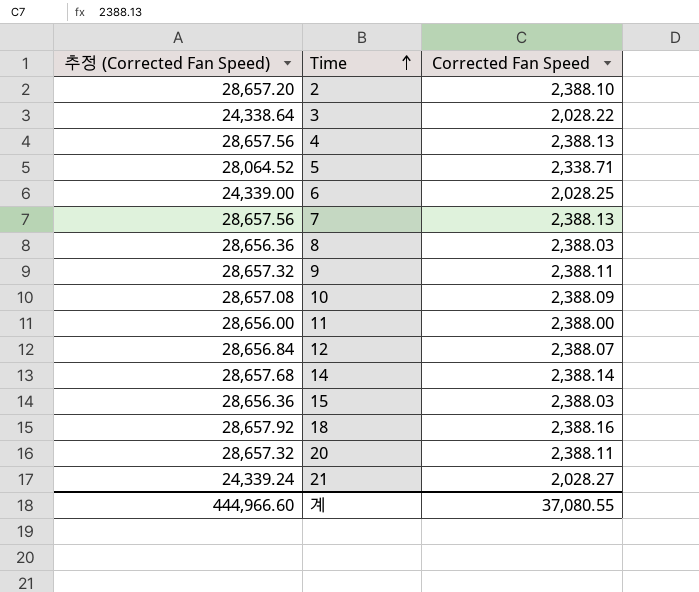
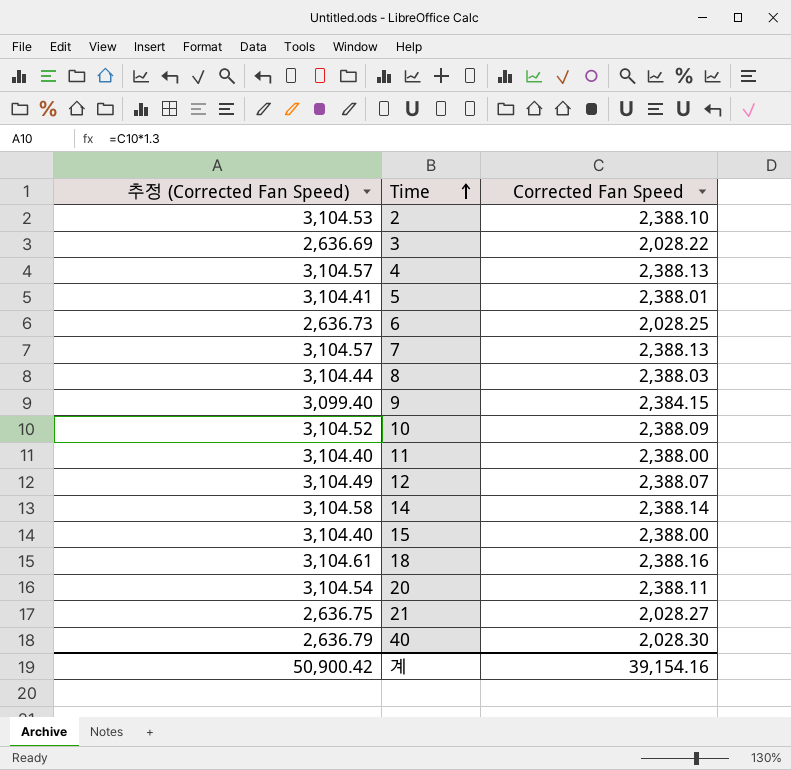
column 추정 (Corrected Fan Speed) | formula: [Corrected Fan Speed] * 12 -> [Corrected Fan Speed] * 1.3
5 | Corrected Fan Speed: 2,338.71 -> 2,388.01
9 | Corrected Fan Speed: 2,388.11 -> 2,384.15
15 | Corrected Fan Speed: 2,388.03 -> 2,388.00
row 40: none -> 2,636.79 | 2,028.30
계 | 추정 (Corrected Fan Speed): 444,966.60 -> 50,900.42
계 | Corrected Fan Speed: 37,080.55 -> 39,154.16

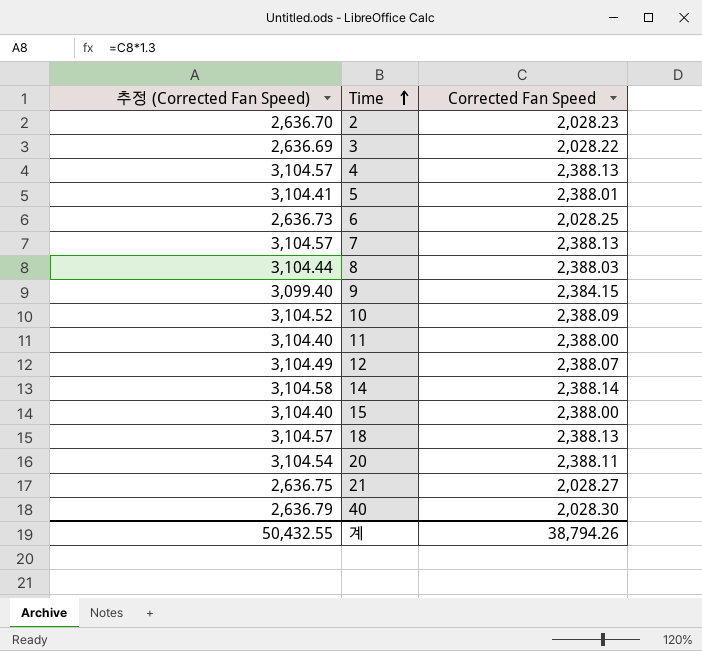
2 | 추정 (Corrected Fan Speed): 3,104.53 -> 2,636.70
2 | Corrected Fan Speed: 2,388.10 -> 2,028.23
18 | 추정 (Corrected Fan Speed): 3,104.61 -> 3,104.57
18 | Corrected Fan Speed: 2,388.16 -> 2,388.13
계 | 추정 (Corrected Fan Speed): 50,900.42 -> 50,432.55
계 | Corrected Fan Speed: 39,154.16 -> 38,794.26

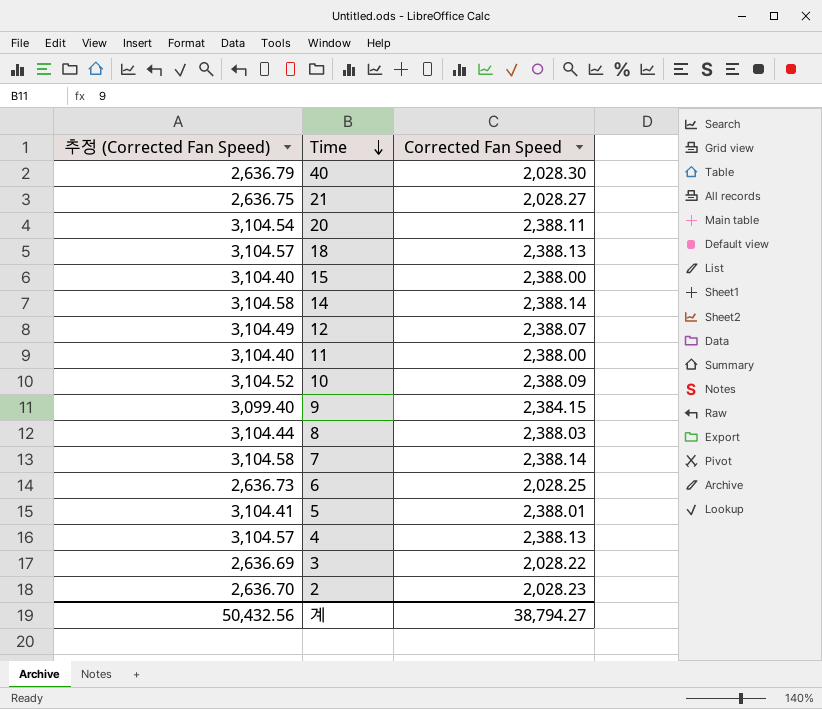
row order: Time ascending -> Time descending
7 | 추정 (Corrected Fan Speed): 3,104.57 -> 3,104.58
7 | Corrected Fan Speed: 2,388.13 -> 2,388.14
계 | 추정 (Corrected Fan Speed): 50,432.55 -> 50,432.56
계 | Corrected Fan Speed: 38,794.26 -> 38,794.27

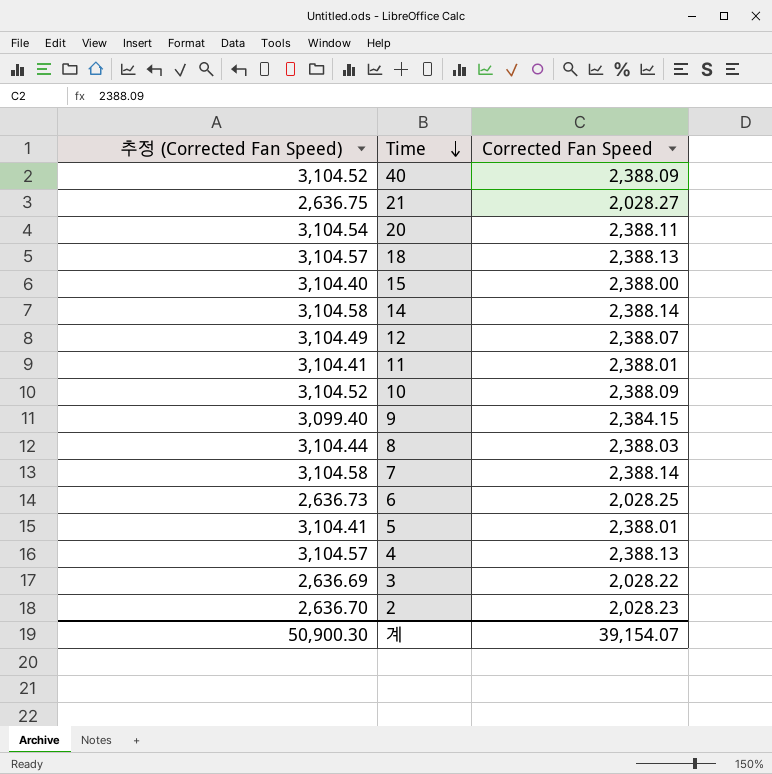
40 | 추정 (Corrected Fan Speed): 2,636.79 -> 3,104.52
40 | Corrected Fan Speed: 2,028.30 -> 2,388.09
11 | 추정 (Corrected Fan Speed): 3,104.40 -> 3,104.41
11 | Corrected Fan Speed: 2,388.00 -> 2,388.01
계 | 추정 (Corrected Fan Speed): 50,432.56 -> 50,900.30
계 | Corrected Fan Speed: 38,794.27 -> 39,154.07

